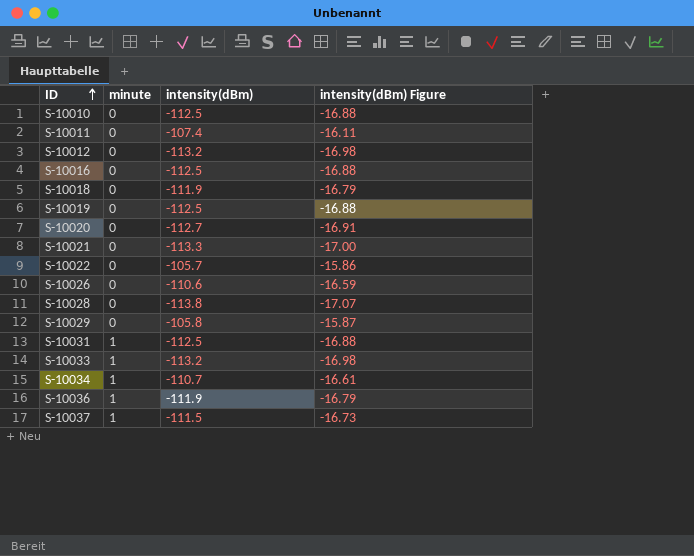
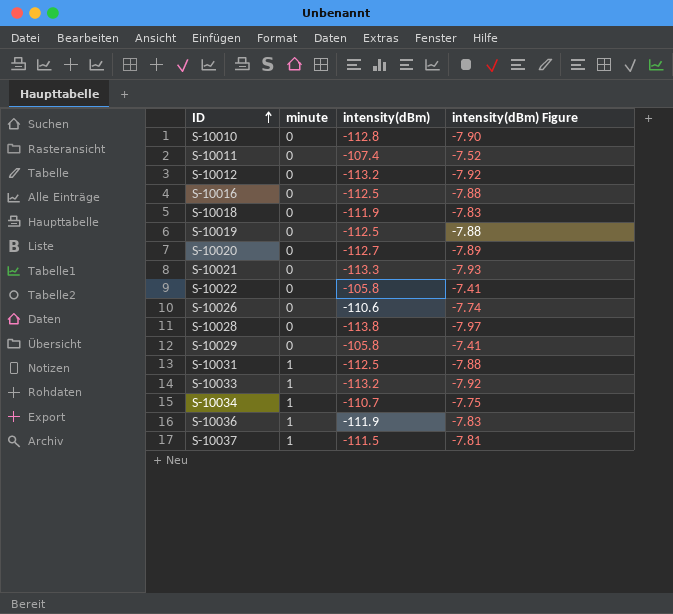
column intensity(dBm) Figure | formula: [intensity(dBm)] * 0.15 -> [intensity(dBm)] * 0.07
S-10010 | intensity(dBm): -112.5 -> -112.8
S-10022 | intensity(dBm): -105.7 -> -105.8

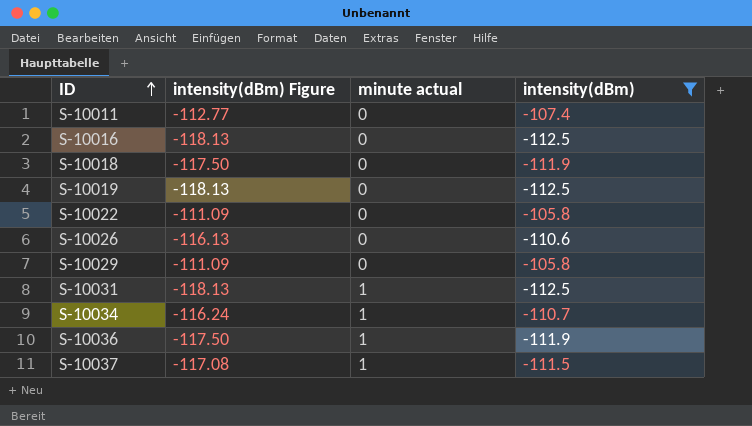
filter: none -> intensity(dBm) >= -112.5
column intensity(dBm) Figure | formula: [intensity(dBm)] * 0.07 -> [intensity(dBm)] * 1.05
column intensity(dBm) Figure | position: 4 -> 2
column name: minute -> minute actual

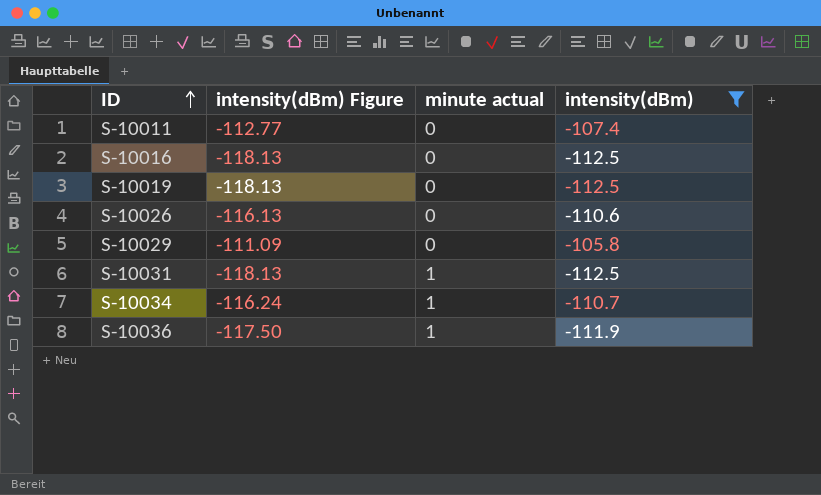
row S-10018: -117.50 | 0 | -111.9 -> none
row S-10022: -111.09 | 0 | -105.8 -> none
row S-10037: -117.08 | 1 | -111.5 -> none

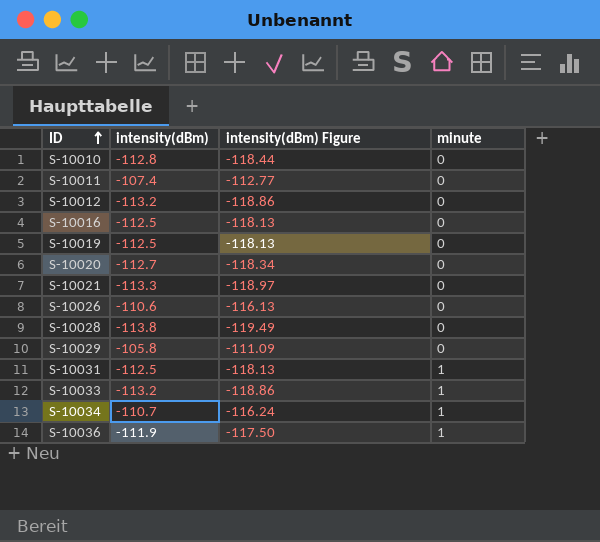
filter: intensity(dBm) >= -112.5 -> none
column intensity(dBm) | position: 4 -> 2
column name: minute actual -> minute

